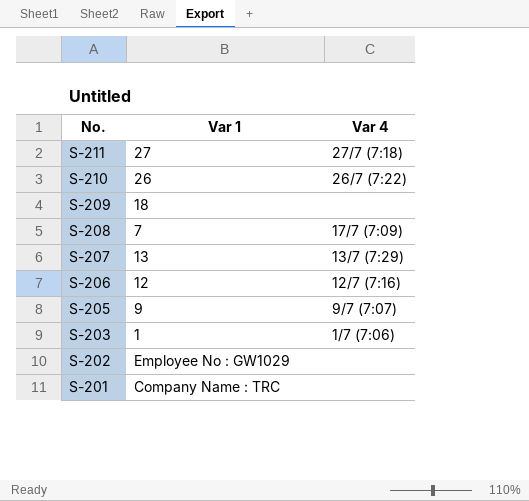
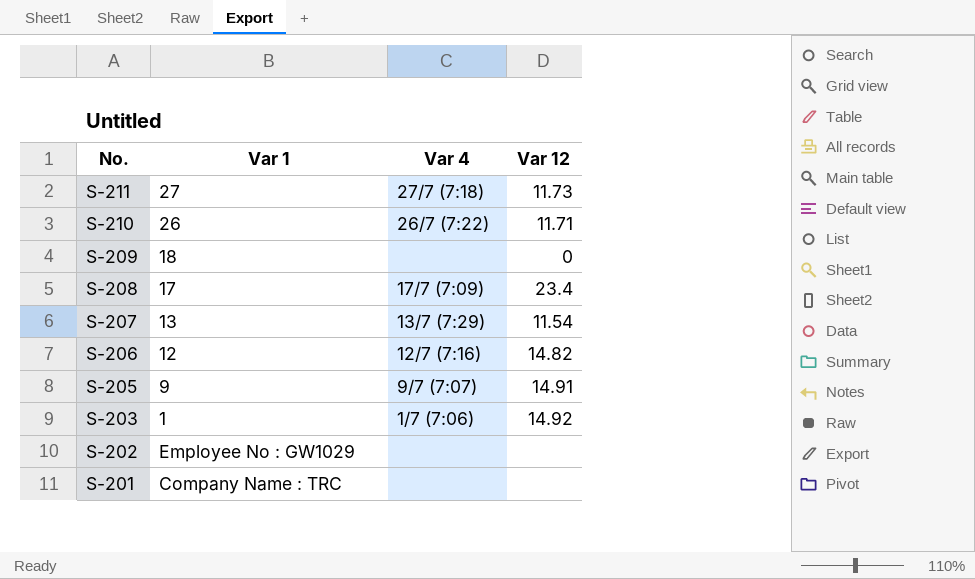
column Var 12 | position: none -> 4
S-208 | Var 1: 7 -> 17

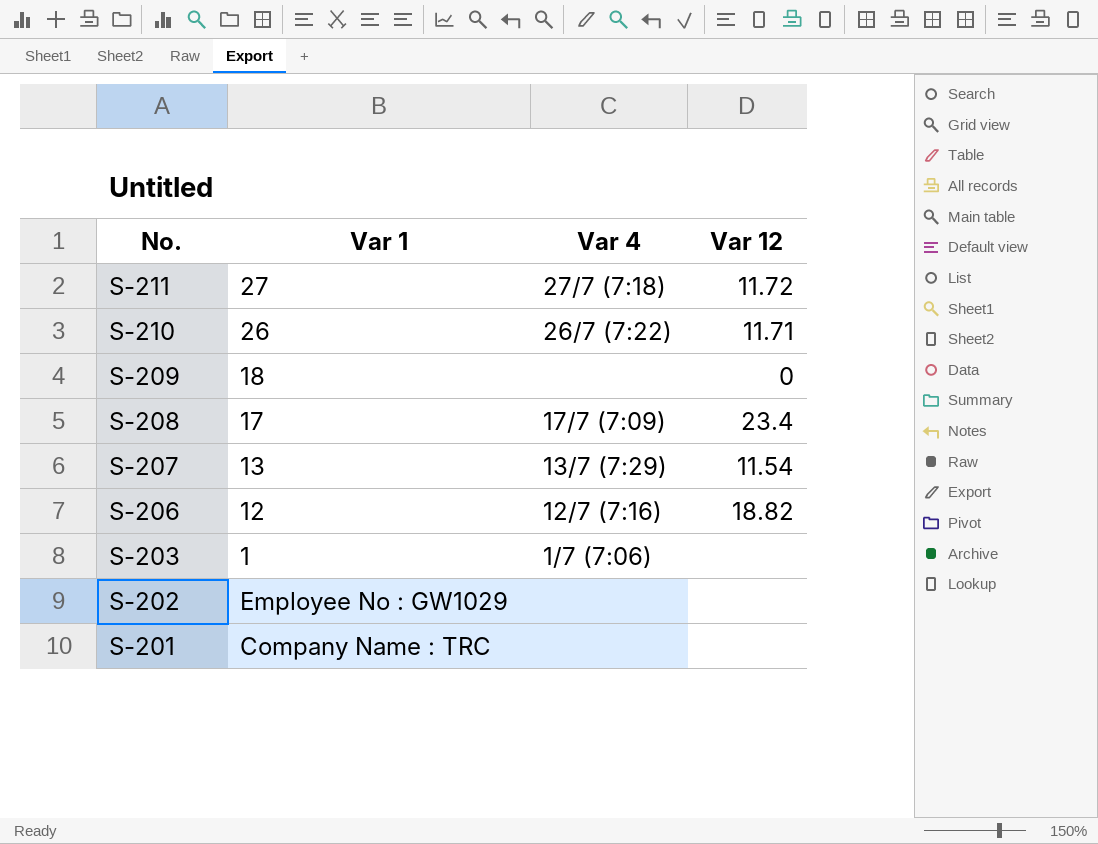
row S-205: 9 | 9/7 (7:07) | 14.91 -> none
S-211 | Var 12: 11.73 -> 11.72
S-206 | Var 12: 14.82 -> 18.82
S-203 | Var 12: 14.92 -> none

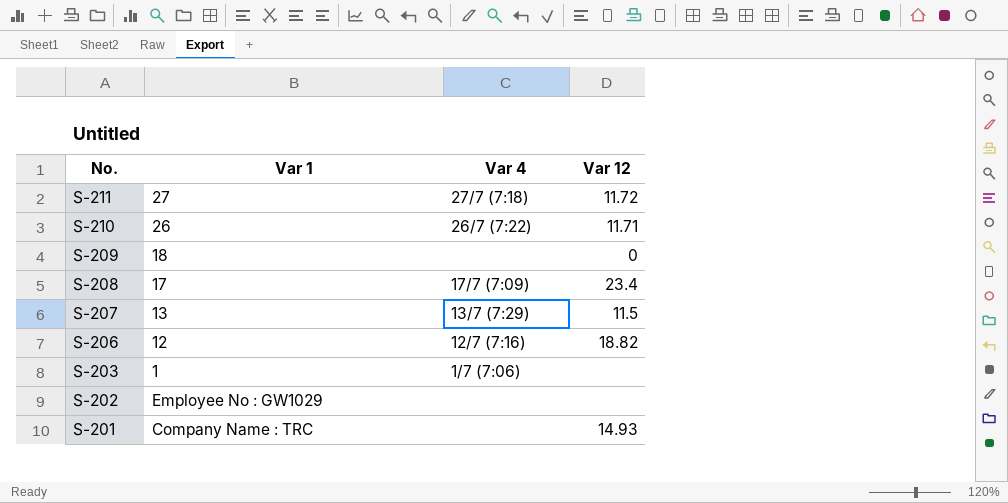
S-207 | Var 12: 11.54 -> 11.5
S-201 | Var 12: none -> 14.93

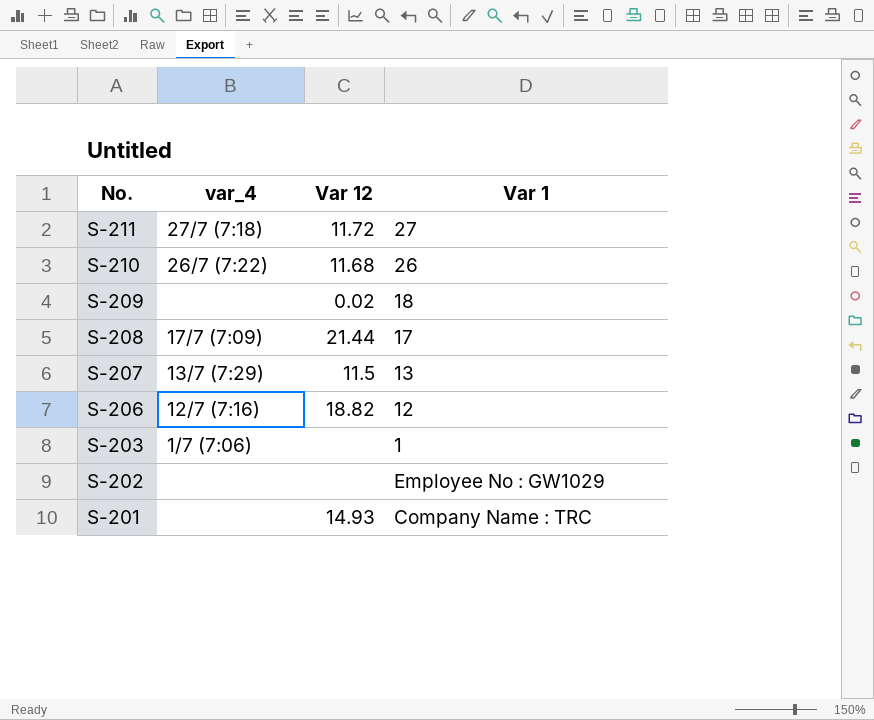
column name: Var 4 -> var_4
column Var 1 | position: 2 -> 4
S-210 | Var 12: 11.71 -> 11.68
S-209 | Var 12: 0 -> 0.02
S-208 | Var 12: 23.4 -> 21.44

